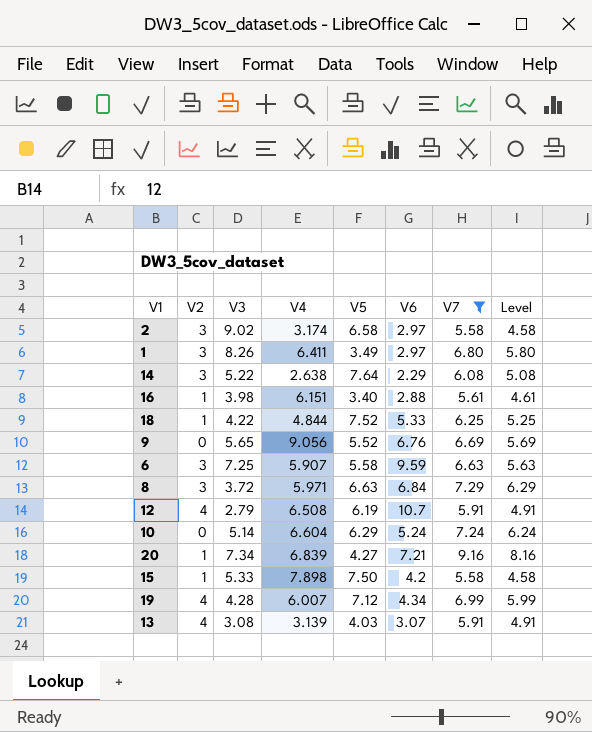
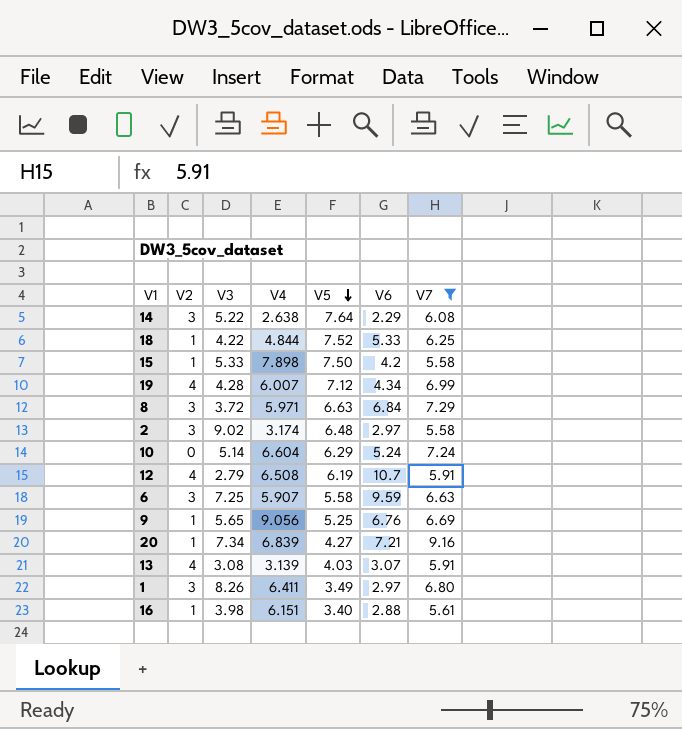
row order: none -> V5 descending
column Level | formula: [V7] - 1 -> none
2 | V5: 6.58 -> 6.48
9 | V2: 0 -> 1
9 | V5: 5.52 -> 5.25

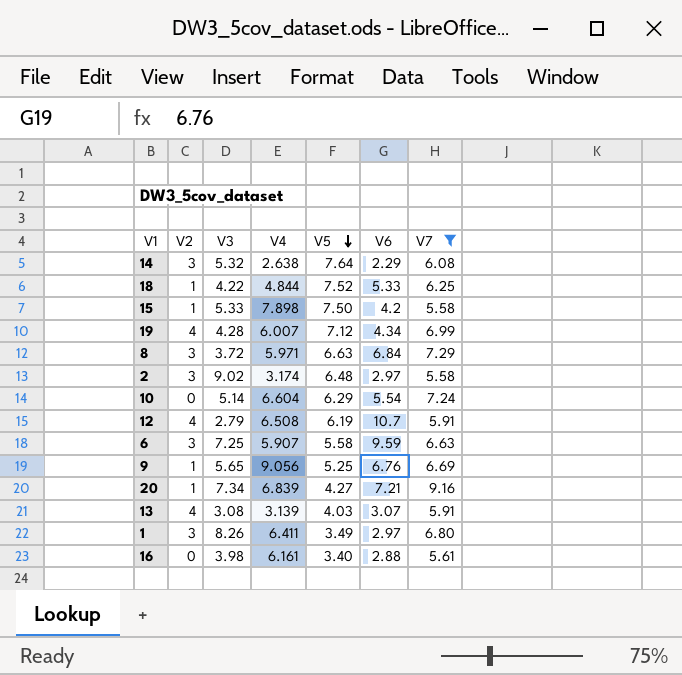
14 | V3: 5.22 -> 5.32
10 | V6: 5.24 -> 5.54
16 | V2: 1 -> 0
16 | V4: 6.151 -> 6.161

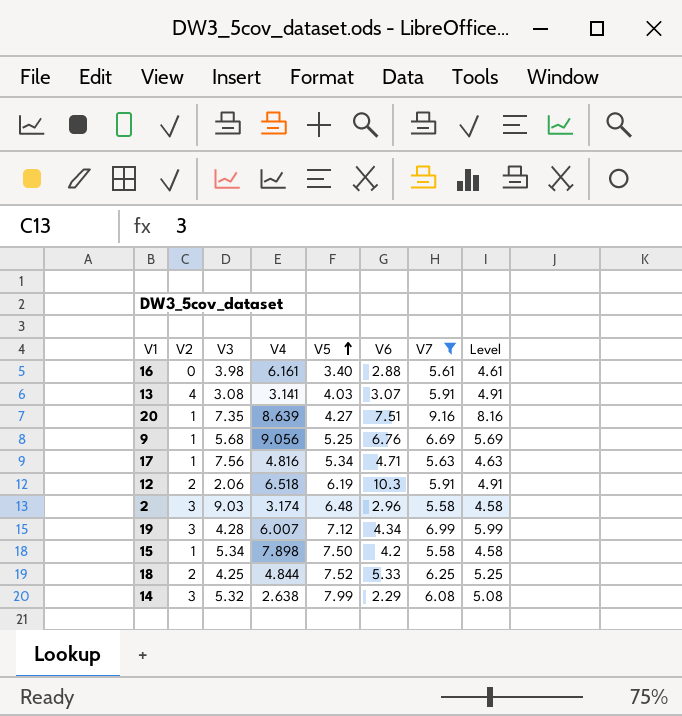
row order: V5 descending -> V5 ascending
column Level | formula: none -> [V7] - 1
row 8: 3 | 3.72 | 5.971 | 6.63 | 6.84 | 7.29 -> none
row 10: 0 | 5.14 | 6.604 | 6.29 | 5.54 | 7.24 -> none
row 6: 3 | 7.25 | 5.907 | 5.58 | 9.59 | 6.63 -> none
row 1: 3 | 8.26 | 6.411 | 3.49 | 2.97 | 6.80 -> none
13 | V4: 3.139 -> 3.141
20 | V3: 7.34 -> 7.35
20 | V4: 6.839 -> 8.639
20 | V6: 7.21 -> 7.51
9 | V3: 5.65 -> 5.68
row 17: none -> 1 | 7.56 | 4.816 | 5.34 | 4.71 | 5.63 | 4.63
12 | V2: 4 -> 2
12 | V3: 2.79 -> 2.06
12 | V4: 6.508 -> 6.518
12 | V6: 10.7 -> 10.3
2 | V3: 9.02 -> 9.03
2 | V6: 2.97 -> 2.96
19 | V2: 4 -> 3
15 | V3: 5.33 -> 5.34
18 | V2: 1 -> 2
18 | V3: 4.22 -> 4.25
14 | V5: 7.64 -> 7.99

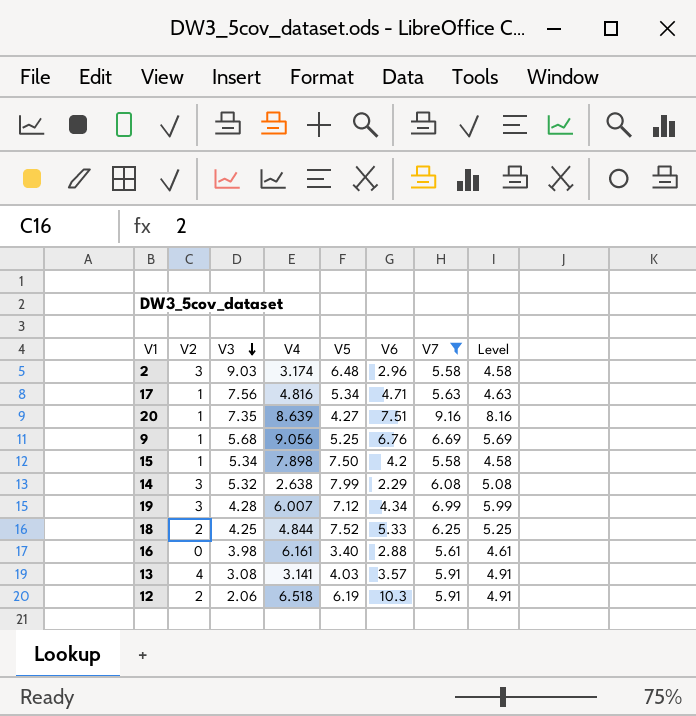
row order: V5 ascending -> V3 descending
13 | V6: 3.07 -> 3.57

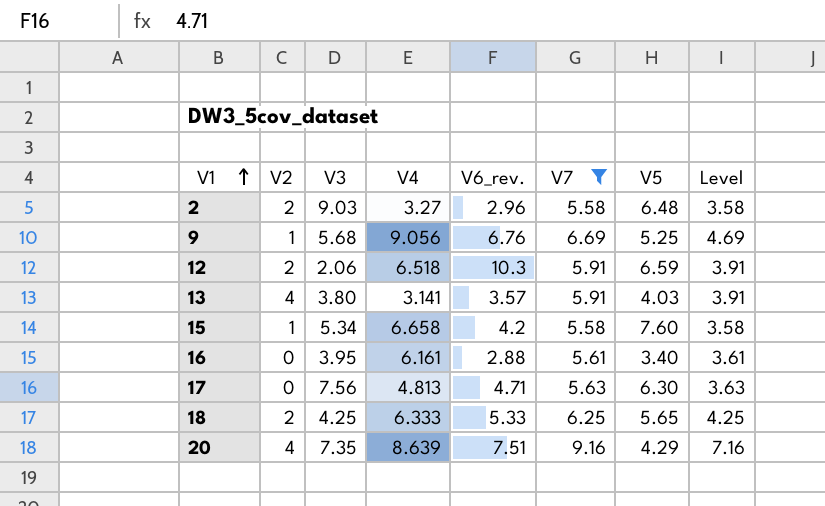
row order: V3 descending -> V1 ascending
column name: V6 -> V6_rev.
column V5 | position: 5 -> 7
column Level | formula: [V7] - 1 -> [V7] - 2
row 14: 3 | 5.32 | 2.638 | 7.99 | 2.29 | 6.08 | 5.08 -> none
row 19: 3 | 4.28 | 6.007 | 7.12 | 4.34 | 6.99 | 5.99 -> none
2 | V2: 3 -> 2
2 | V4: 3.174 -> 3.27
12 | V5: 6.19 -> 6.59
13 | V3: 3.08 -> 3.80
15 | V4: 7.898 -> 6.658
15 | V5: 7.50 -> 7.60
16 | V3: 3.98 -> 3.95
17 | V2: 1 -> 0
17 | V4: 4.816 -> 4.813
17 | V5: 5.34 -> 6.30
18 | V4: 4.844 -> 6.333
18 | V5: 7.52 -> 5.65
20 | V2: 1 -> 4
20 | V5: 4.27 -> 4.29

